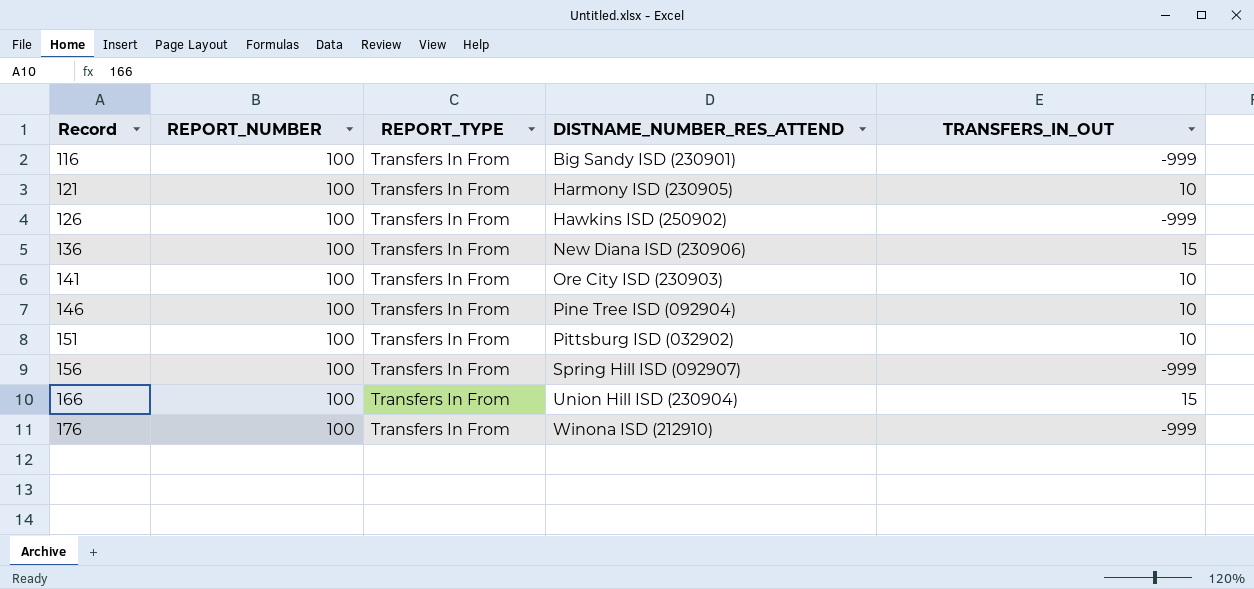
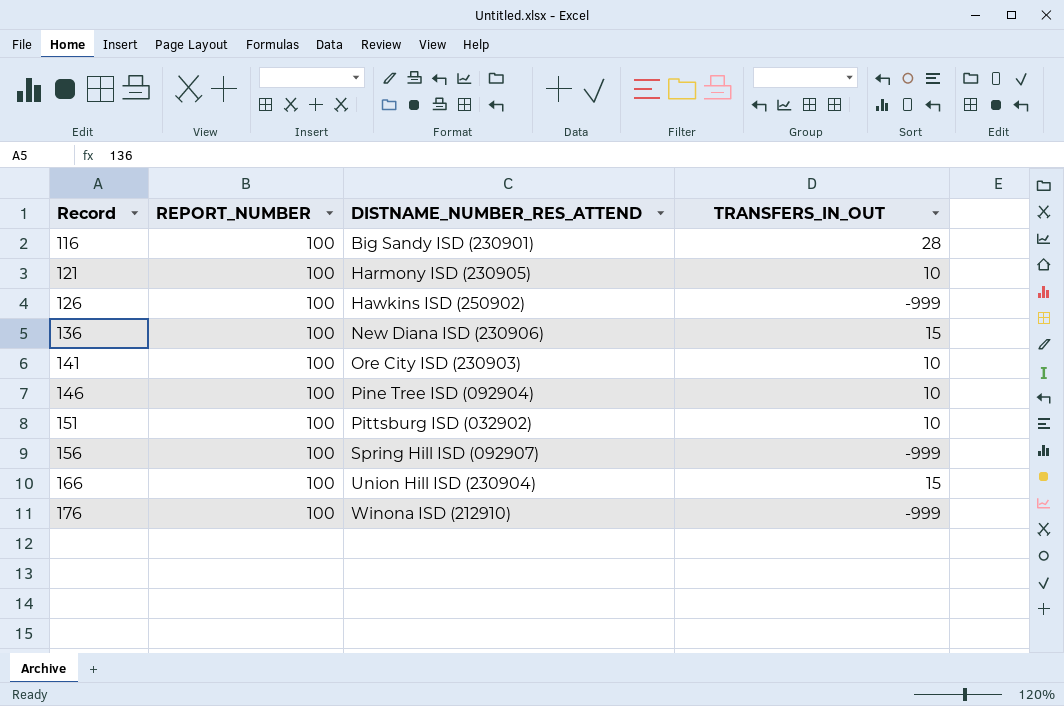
column REPORT_TYPE | position: 3 -> none
116 | TRANSFERS_IN_OUT: -999 -> 28

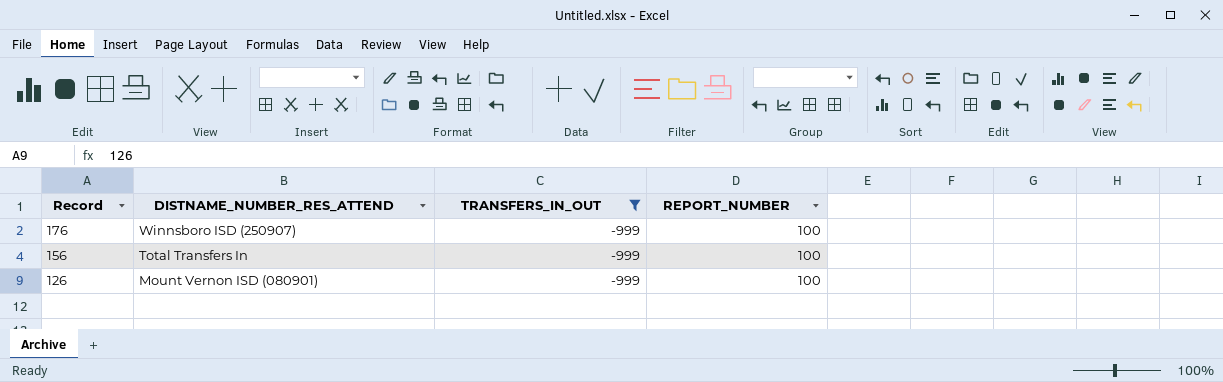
filter: none -> TRANSFERS_IN_OUT = -999
row order: Record ascending -> Record descending
column REPORT_NUMBER | position: 2 -> 4
176 | DISTNAME_NUMBER_RES_ATTEND: Winona ISD (212910) -> Winnsboro ISD (250907)
156 | DISTNAME_NUMBER_RES_ATTEND: Spring Hill ISD (092907) -> Total Transfers In
126 | DISTNAME_NUMBER_RES_ATTEND: Hawkins ISD (250902) -> Mount Vernon ISD (080901)

